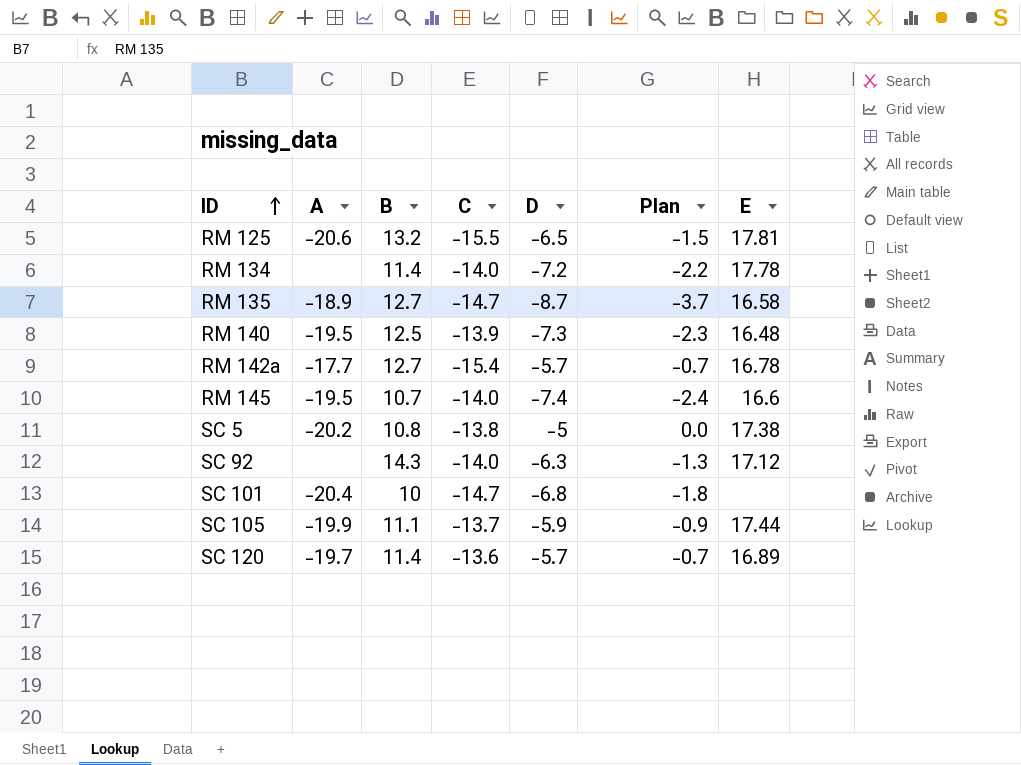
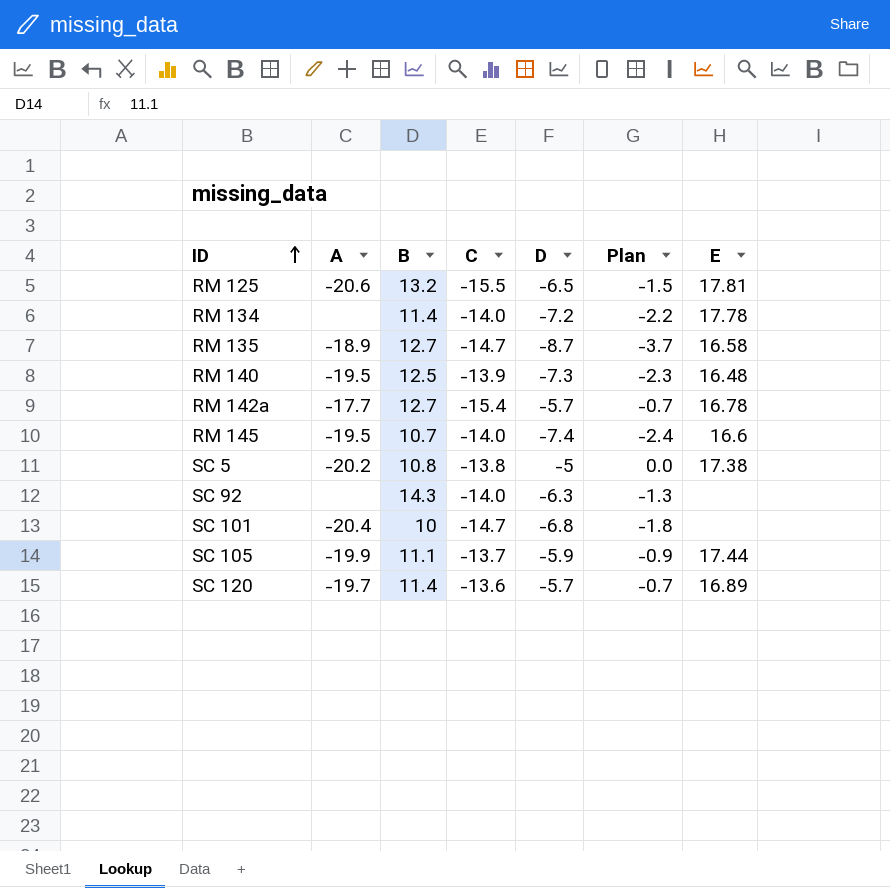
SC 92 | E: 17.12 -> none

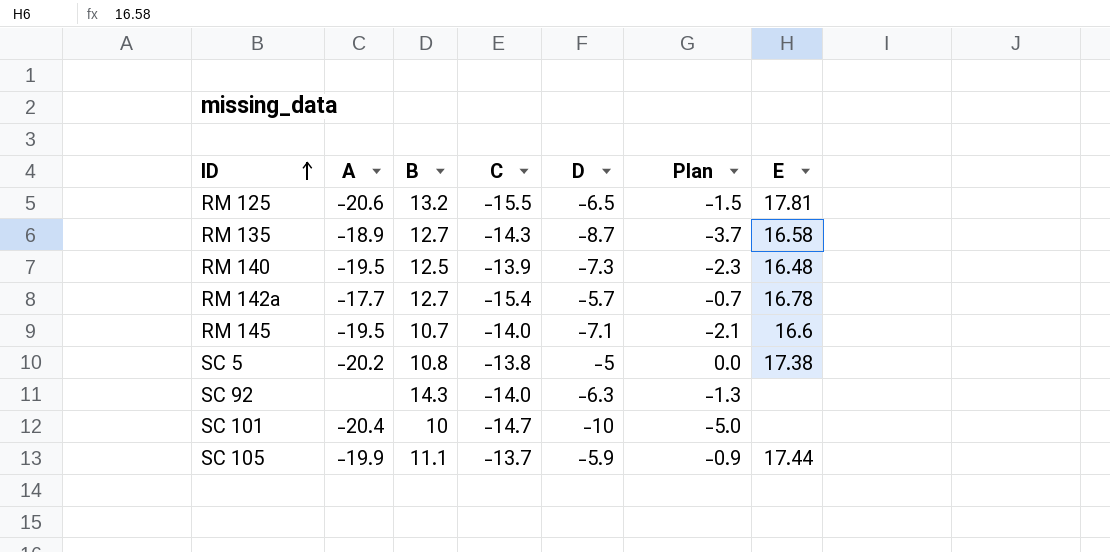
row RM 134: none | 11.4 | -14.0 | -7.2 | -2.2 | 17.78 -> none
row SC 120: -19.7 | 11.4 | -13.6 | -5.7 | -0.7 | 16.89 -> none
RM 135 | C: -14.7 -> -14.3
RM 145 | D: -7.4 -> -7.1
RM 145 | Plan: -2.4 -> -2.1
SC 101 | D: -6.8 -> -10
SC 101 | Plan: -1.8 -> -5.0

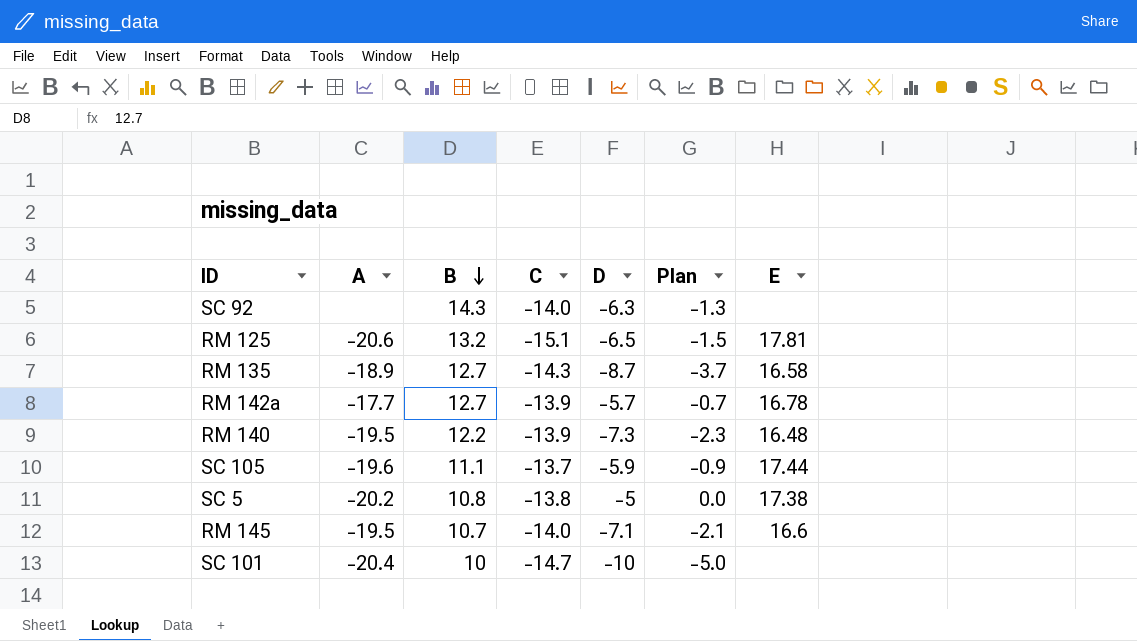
row order: ID ascending -> B descending
RM 125 | C: -15.5 -> -15.1
RM 142a | C: -15.4 -> -13.9
RM 140 | B: 12.5 -> 12.2
SC 105 | A: -19.9 -> -19.6

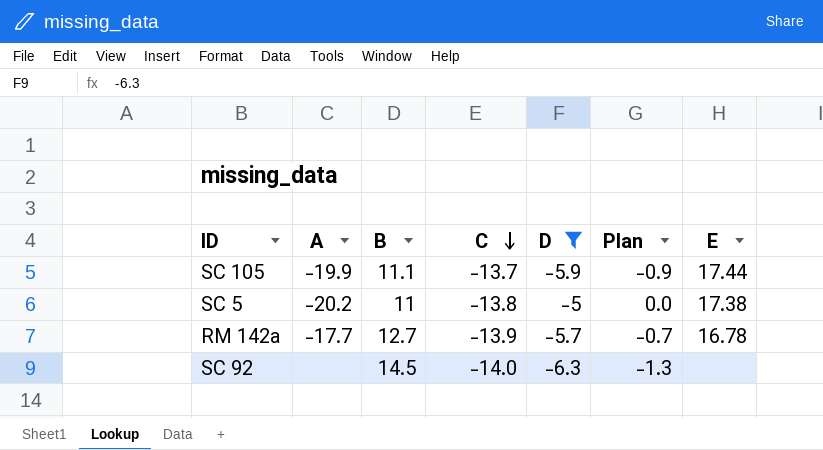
filter: none -> D >= -6.3
row order: B descending -> C descending
SC 105 | A: -19.6 -> -19.9
SC 5 | B: 10.8 -> 11
SC 92 | B: 14.3 -> 14.5

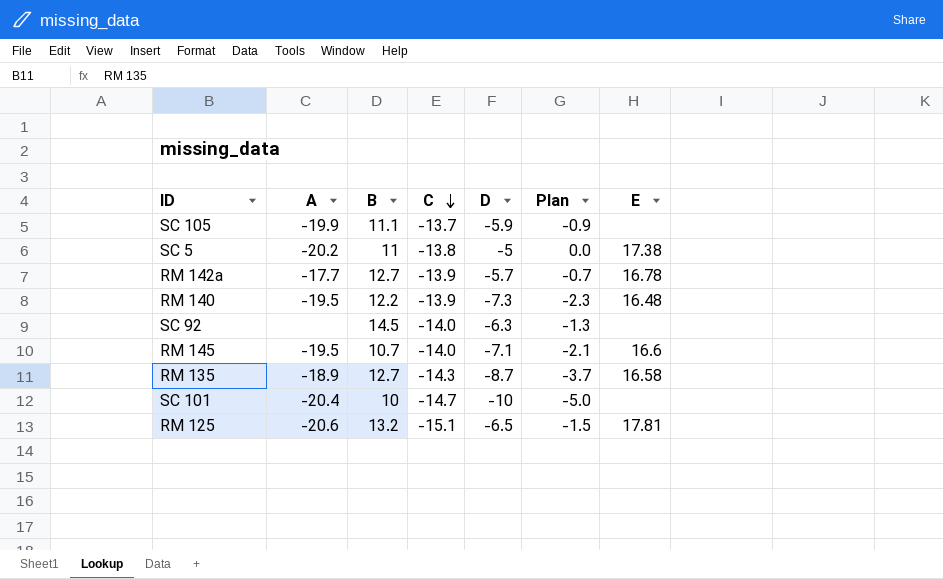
filter: D >= -6.3 -> none
SC 105 | E: 17.44 -> none

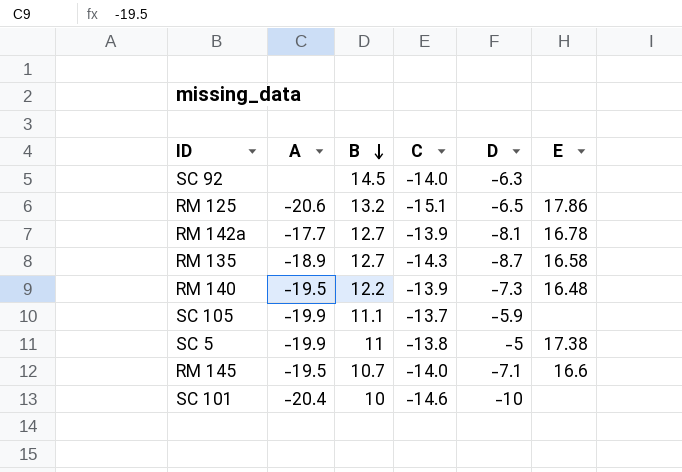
row order: C descending -> B descending
column Plan | formula: [D] + 5 -> none
RM 125 | E: 17.81 -> 17.86
RM 142a | D: -5.7 -> -8.1
SC 5 | A: -20.2 -> -19.9
SC 101 | C: -14.7 -> -14.6

